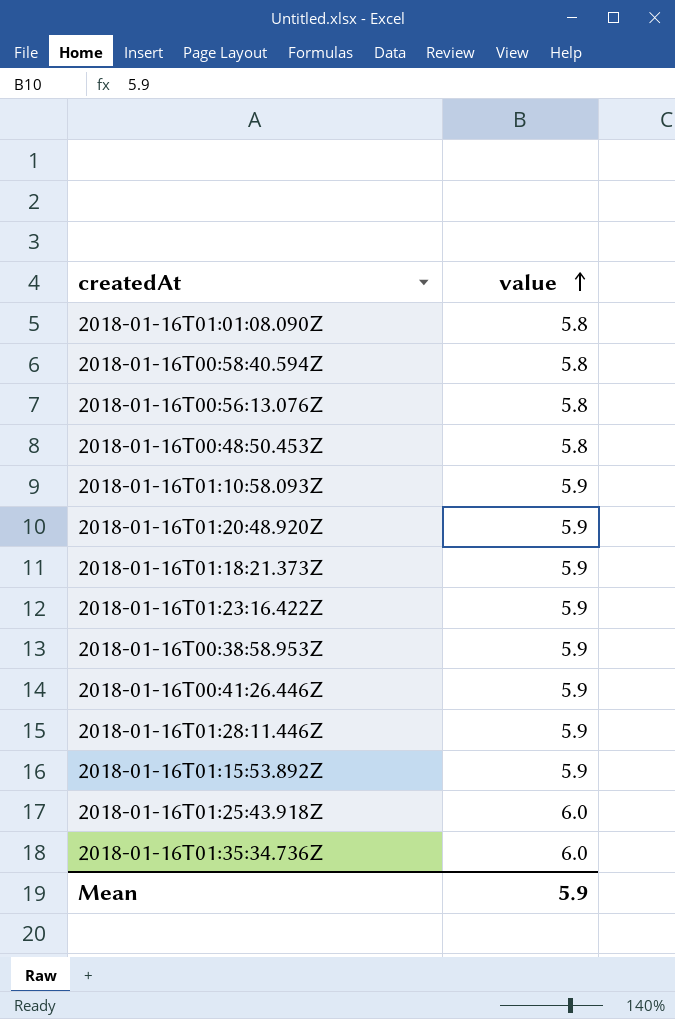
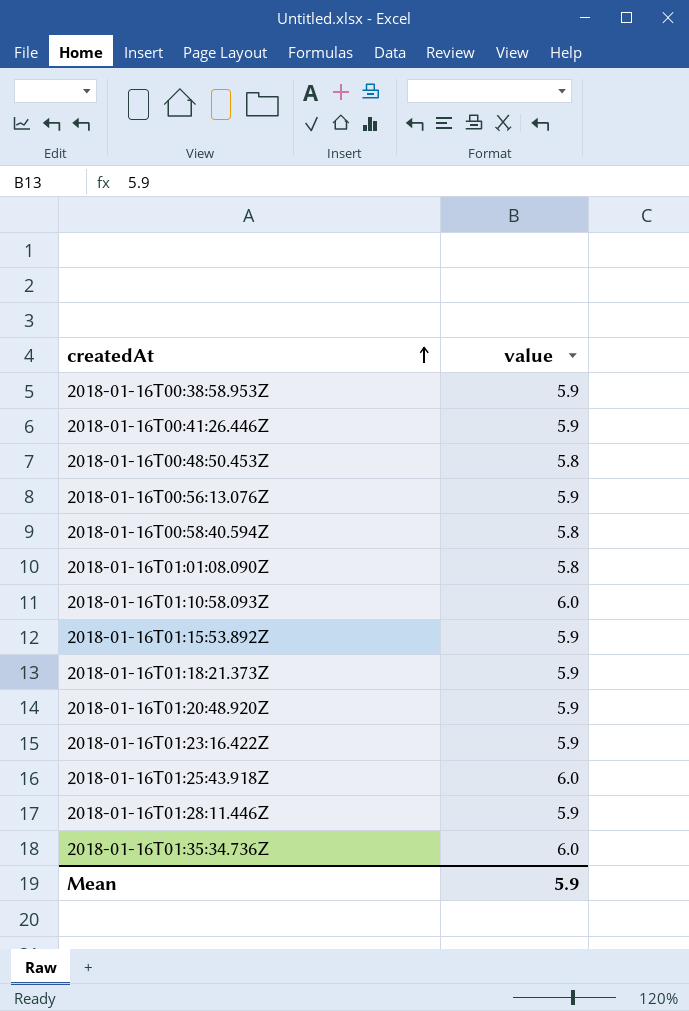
row order: value ascending -> createdAt ascending
2018-01-16T00:56:13.076Z | value: 5.8 -> 5.9
2018-01-16T01:10:58.093Z | value: 5.9 -> 6.0

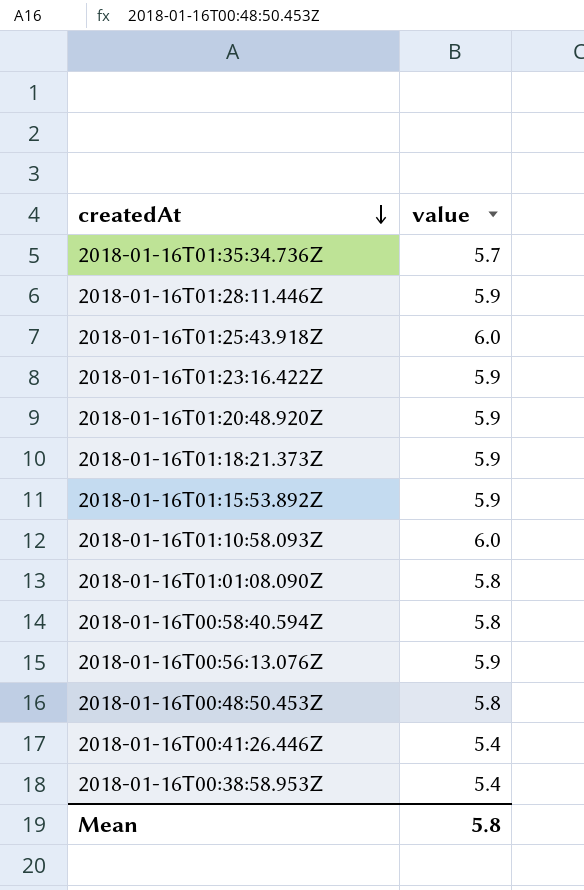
row order: createdAt ascending -> createdAt descending
2018-01-16T01:35:34.736Z | value: 6.0 -> 5.7
2018-01-16T00:41:26.446Z | value: 5.9 -> 5.4
2018-01-16T00:38:58.953Z | value: 5.9 -> 5.4
Mean | value: 5.9 -> 5.8

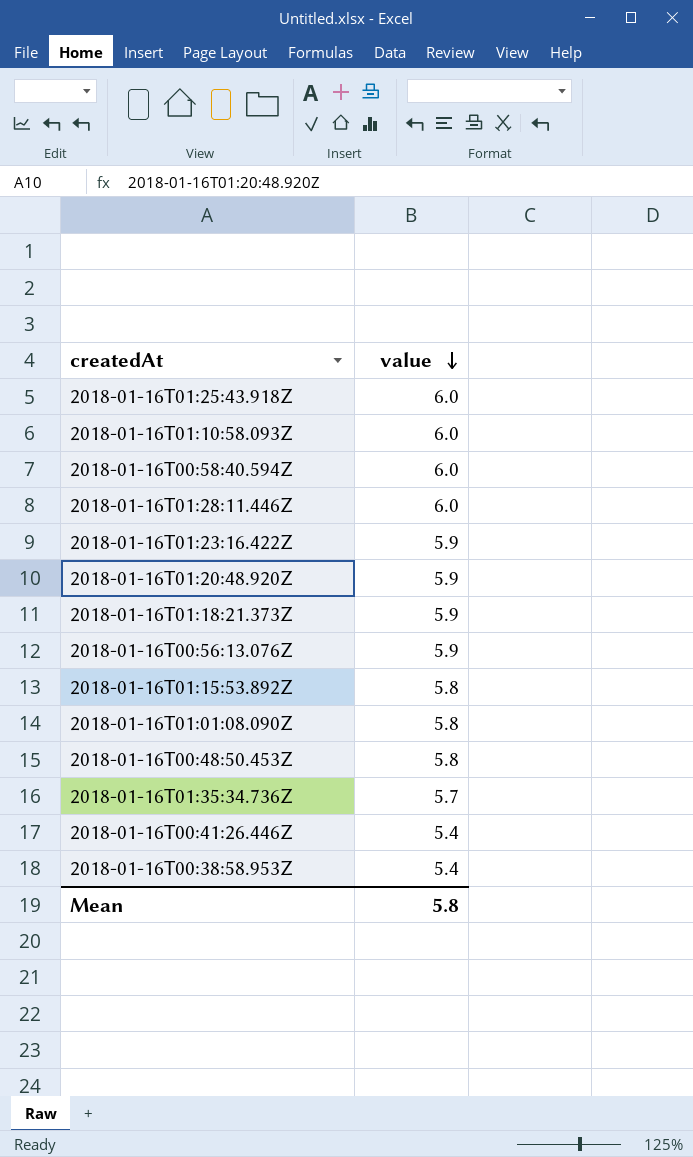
row order: createdAt descending -> value descending
2018-01-16T00:58:40.594Z | value: 5.8 -> 6.0
2018-01-16T01:28:11.446Z | value: 5.9 -> 6.0
2018-01-16T01:15:53.892Z | value: 5.9 -> 5.8

